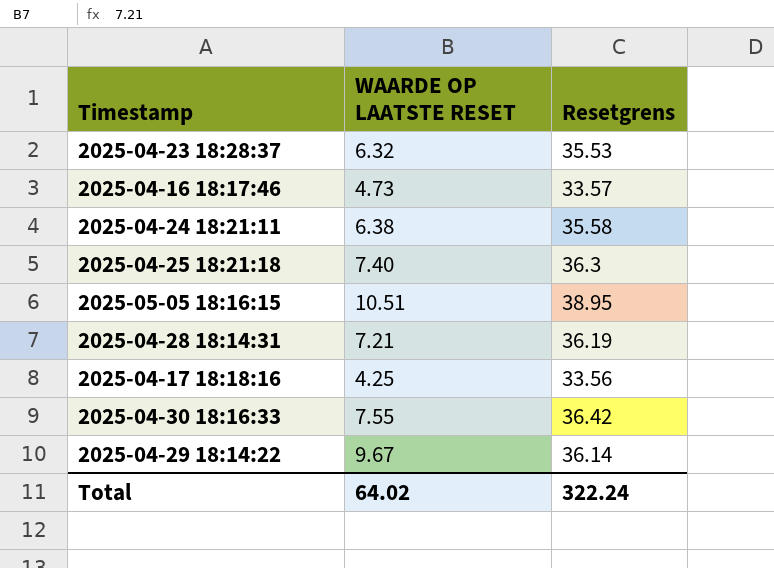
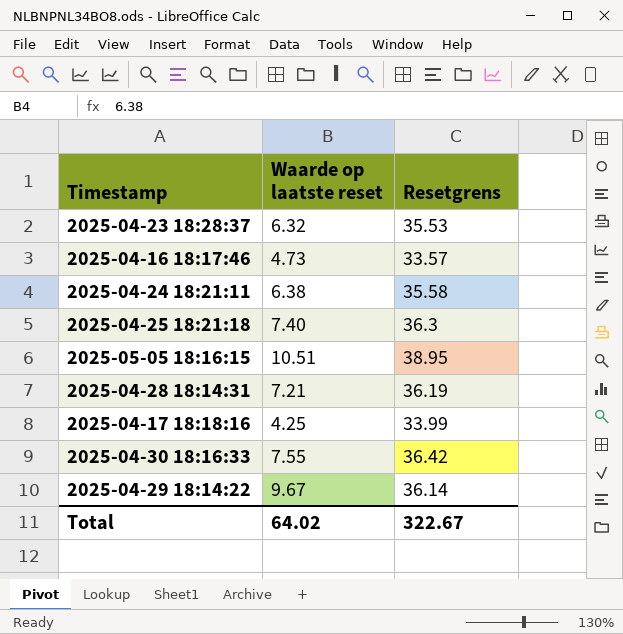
column name: WAARDE OP LAATSTE RESET -> Waarde op laatste reset
2025-04-17 18:18:16 | Resetgrens: 33.56 -> 33.99
Total | Resetgrens: 322.24 -> 322.67

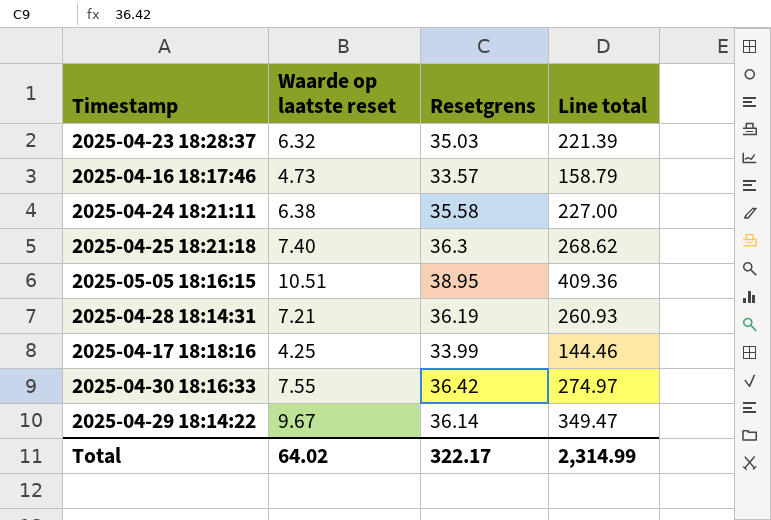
column Line total | formula: none -> [Waarde op laatste reset] * [Resetgrens]
2025-04-23 18:28:37 | Resetgrens: 35.53 -> 35.03
Total | Resetgrens: 322.67 -> 322.17

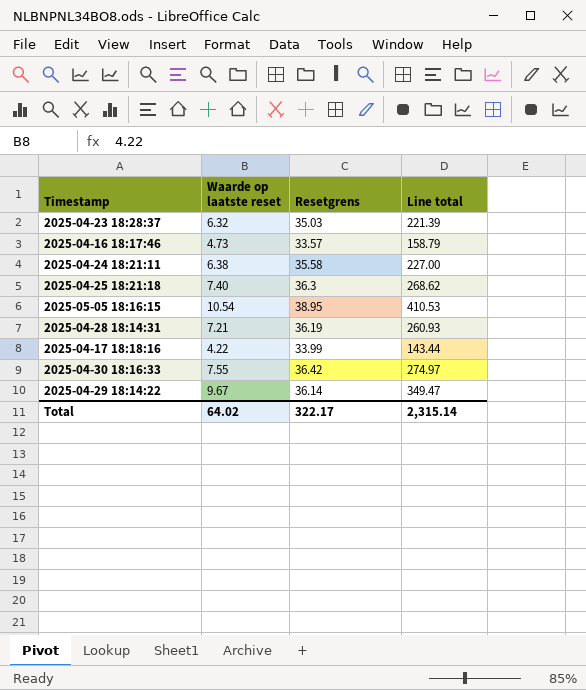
2025-05-05 18:16:15 | Waarde op laatste reset: 10.51 -> 10.54
2025-05-05 18:16:15 | Line total: 409.36 -> 410.53
2025-04-17 18:18:16 | Waarde op laatste reset: 4.25 -> 4.22
2025-04-17 18:18:16 | Line total: 144.46 -> 143.44
Total | Line total: 2,314.99 -> 2,315.14

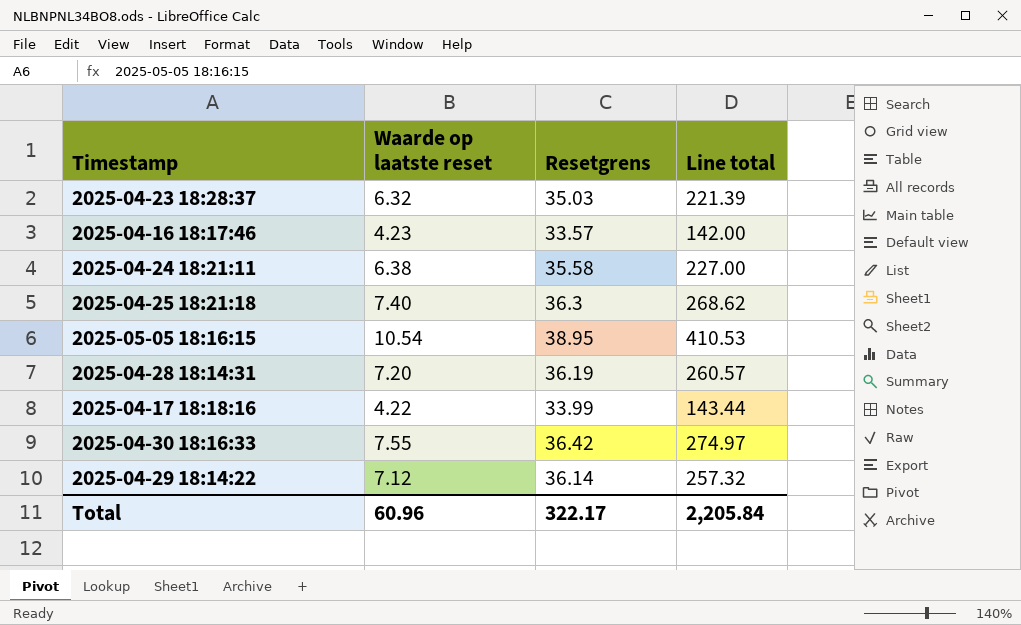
2025-04-16 18:17:46 | Waarde op laatste reset: 4.73 -> 4.23
2025-04-16 18:17:46 | Line total: 158.79 -> 142.00
2025-04-28 18:14:31 | Waarde op laatste reset: 7.21 -> 7.20
2025-04-28 18:14:31 | Line total: 260.93 -> 260.57
2025-04-29 18:14:22 | Waarde op laatste reset: 9.67 -> 7.12
2025-04-29 18:14:22 | Line total: 349.47 -> 257.32
Total | Waarde op laatste reset: 64.02 -> 60.96
Total | Line total: 2,315.14 -> 2,205.84

